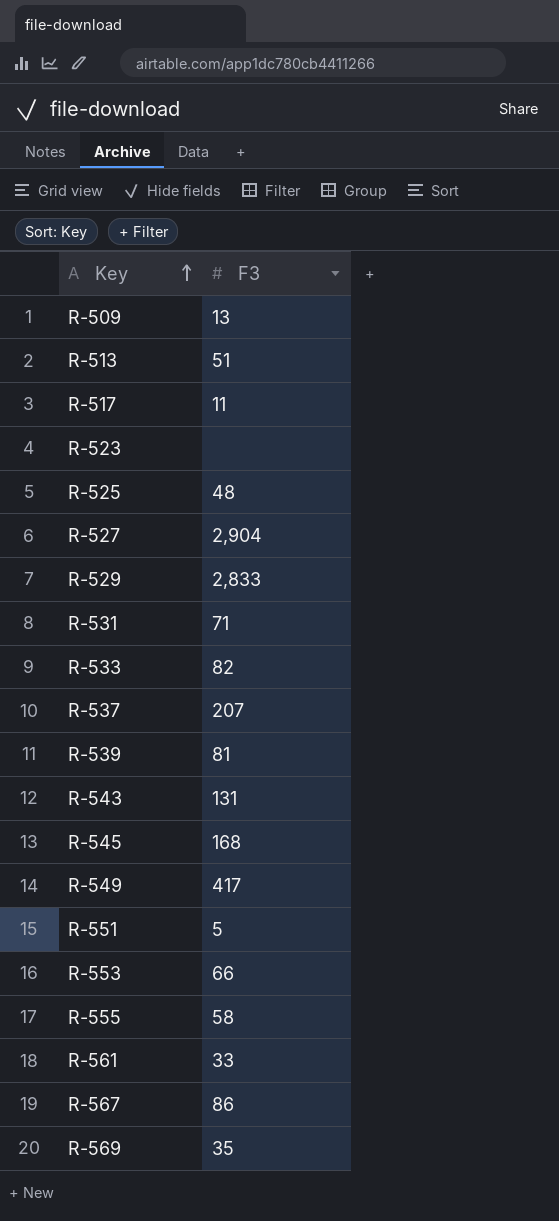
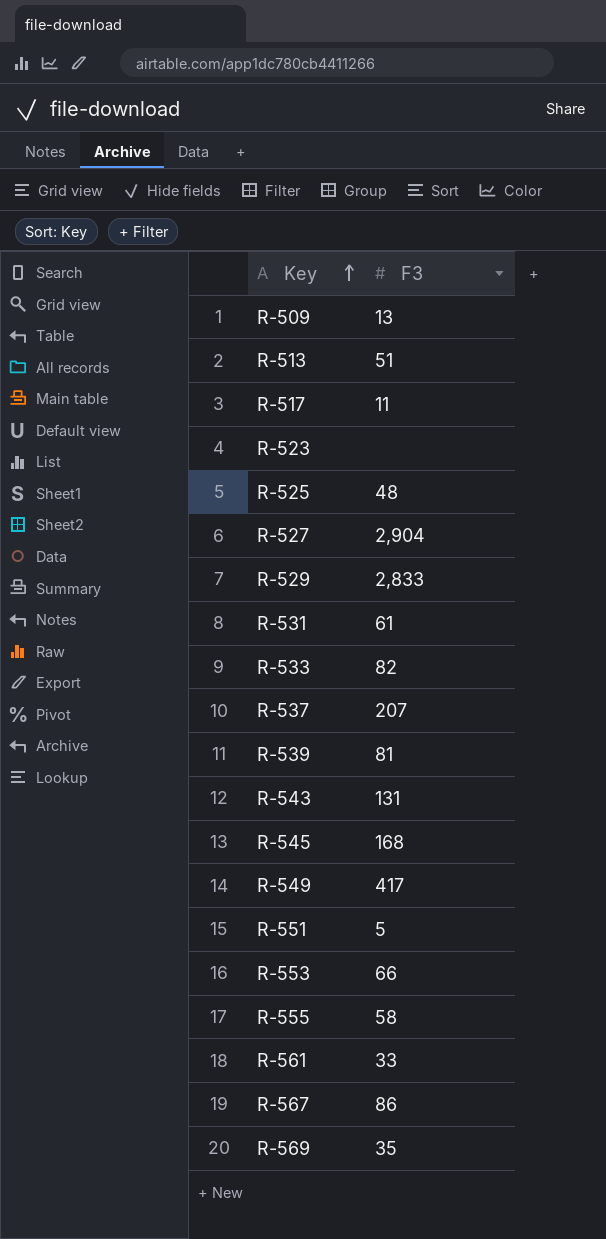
R-531 | F3: 71 -> 61

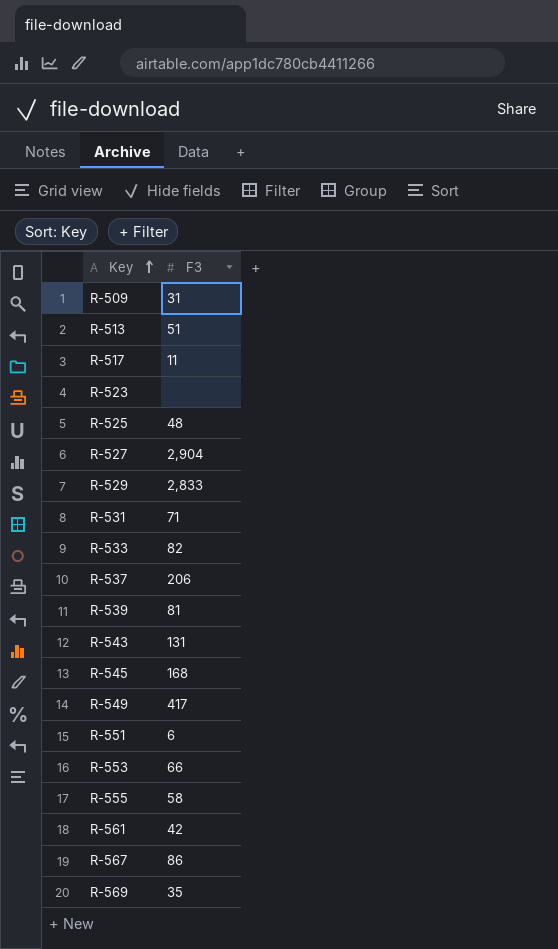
R-509 | F3: 13 -> 31
R-531 | F3: 61 -> 71
R-537 | F3: 207 -> 206
R-551 | F3: 5 -> 6
R-561 | F3: 33 -> 42

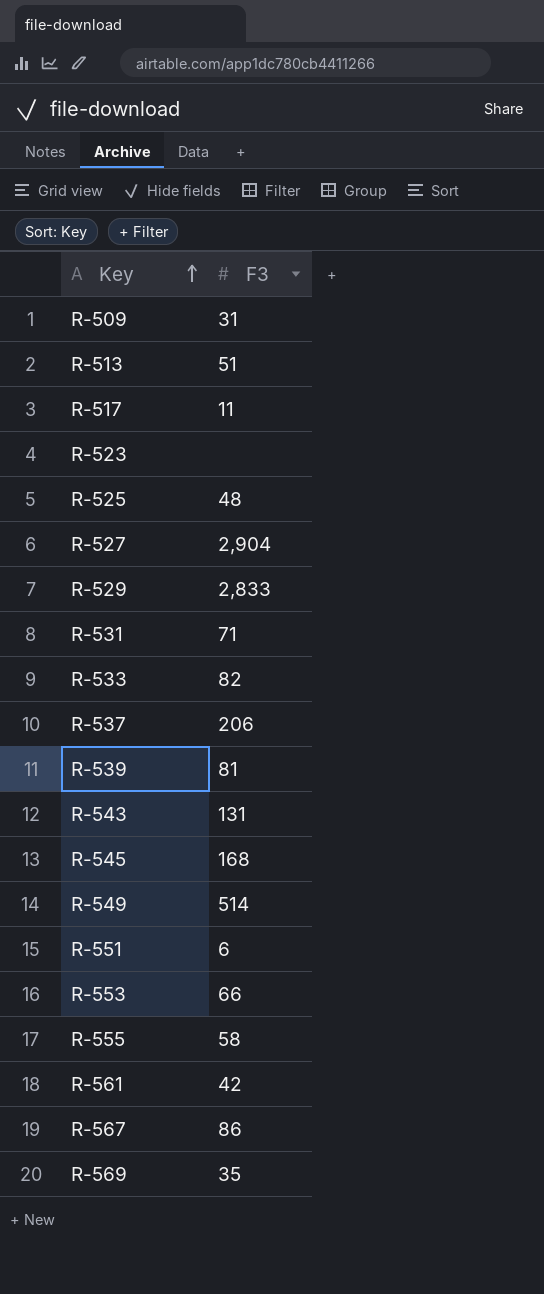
R-549 | F3: 417 -> 514

